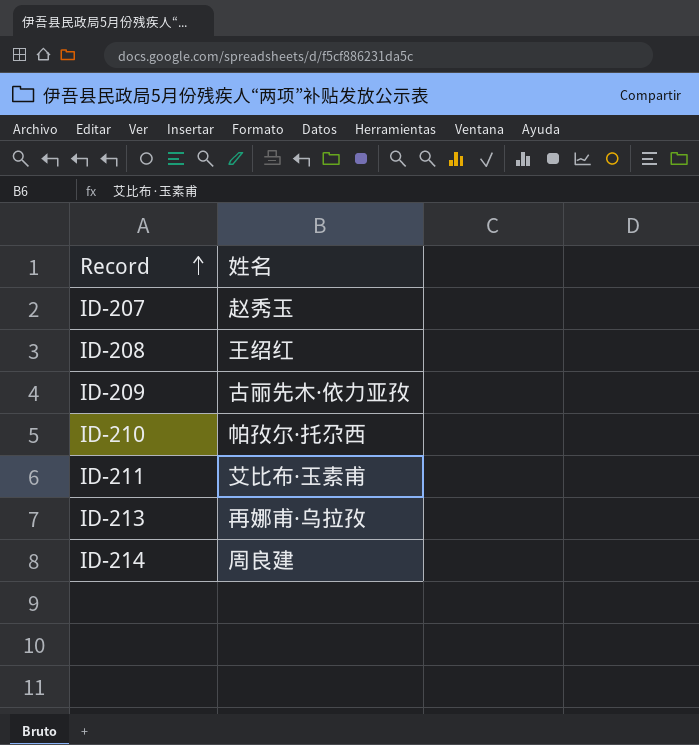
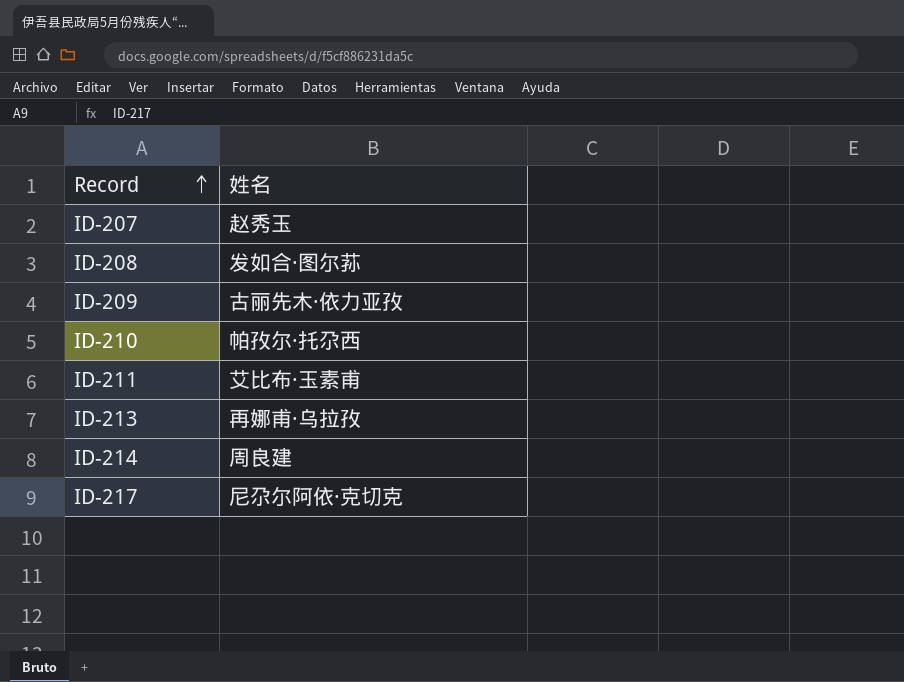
ID-208 | 姓名: 王绍红 -> 发如合·图尔荪
row ID-217: none -> 尼尕尔阿依·克切克

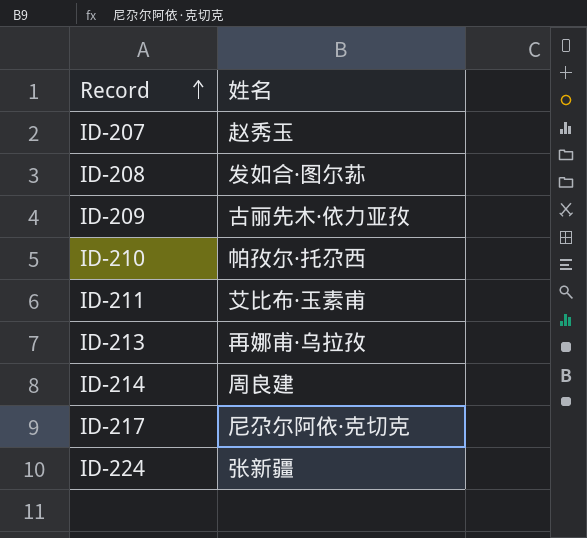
row ID-224: none -> 张新疆

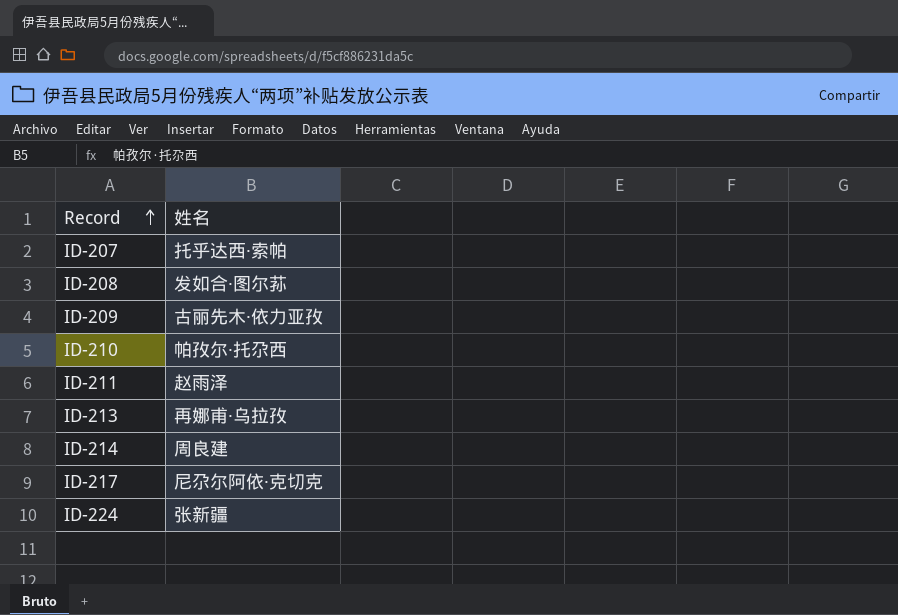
ID-207 | 姓名: 赵秀玉 -> 托乎达西·索帕
ID-211 | 姓名: 艾比布·玉素甫 -> 赵雨泽

